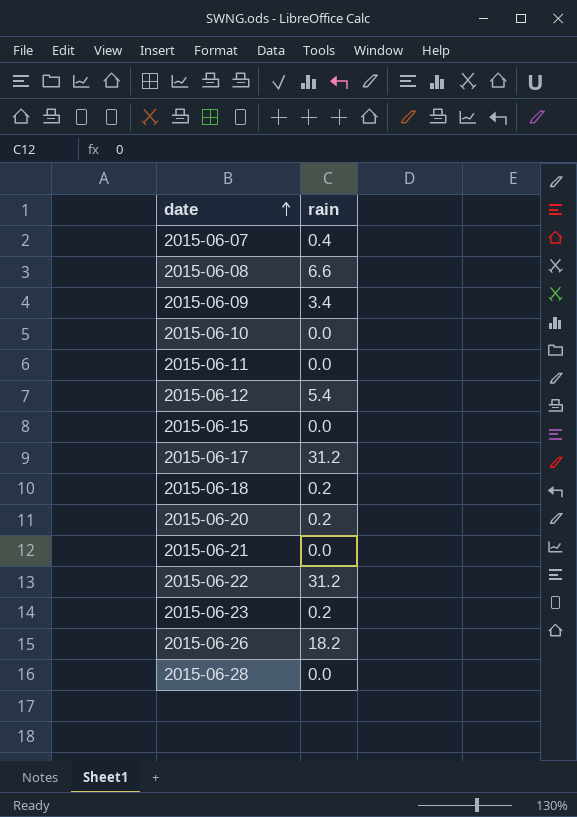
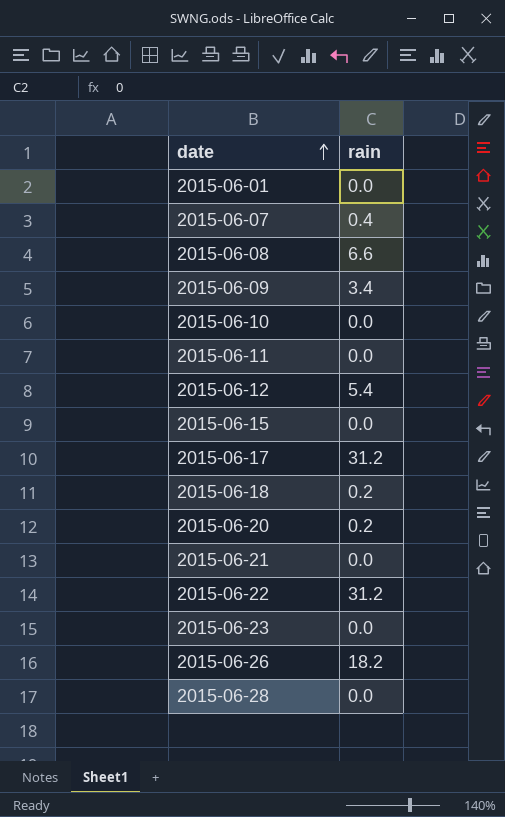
row 2015-06-01: none -> 0.0
2015-06-23 | rain: 0.2 -> 0.0

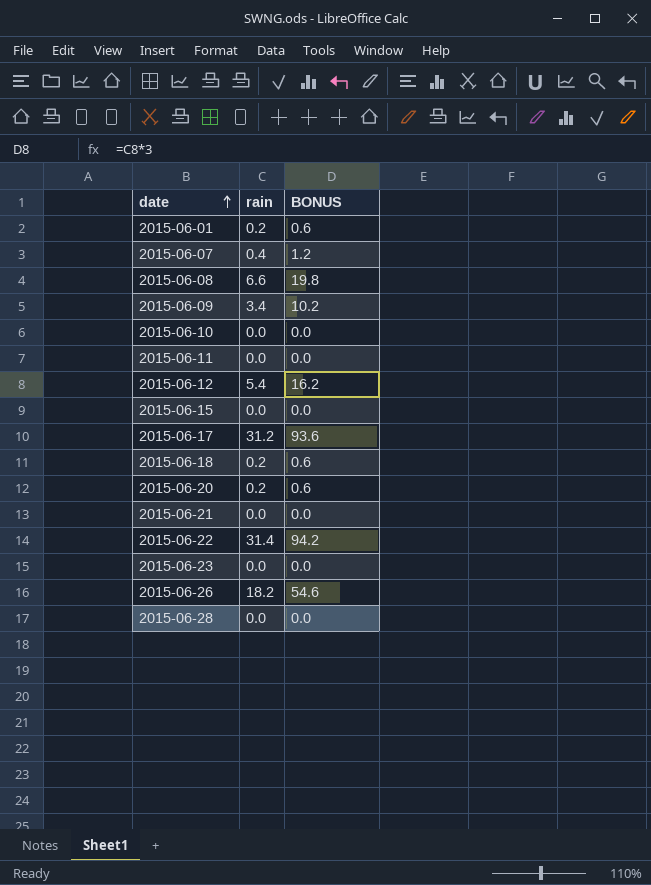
column BONUS | formula: none -> [rain] * 3
2015-06-01 | rain: 0.0 -> 0.2
2015-06-22 | rain: 31.2 -> 31.4

